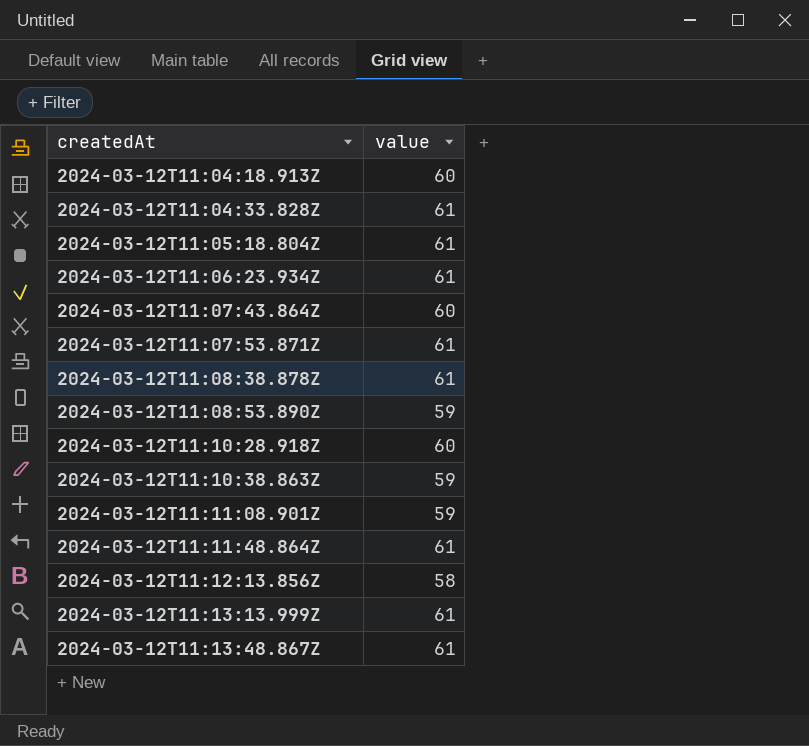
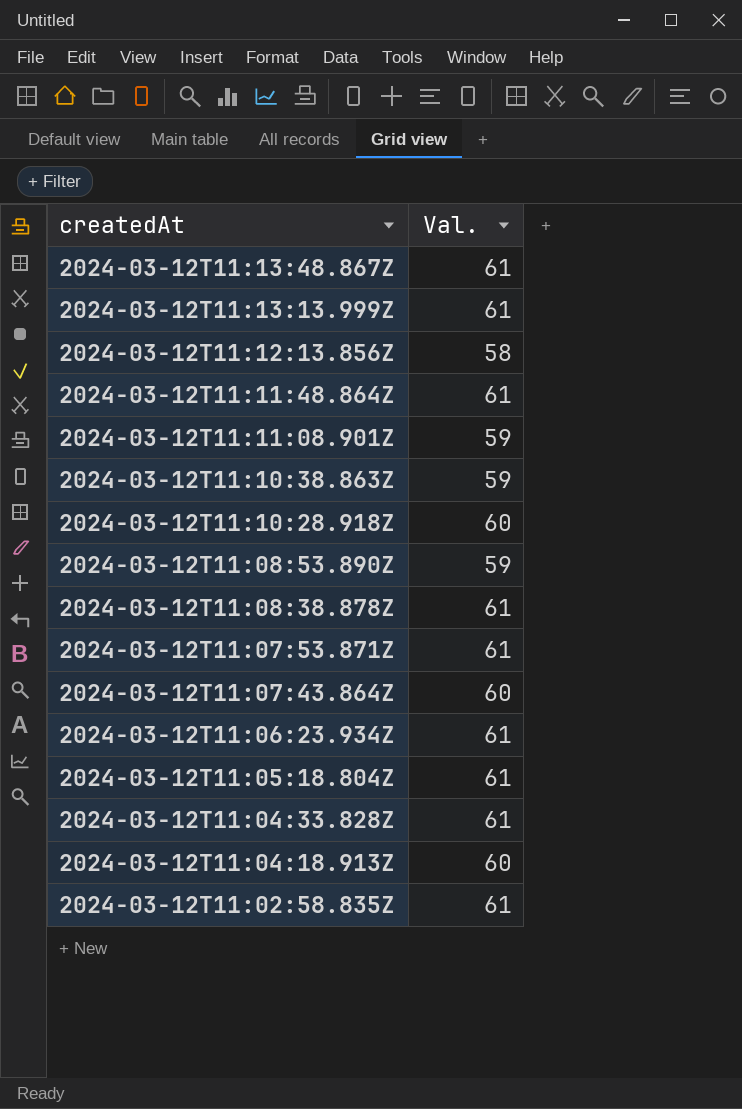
row order: createdAt ascending -> createdAt descending
column name: value -> Val.
row 2024-03-12T11:02:58.835Z: none -> 61

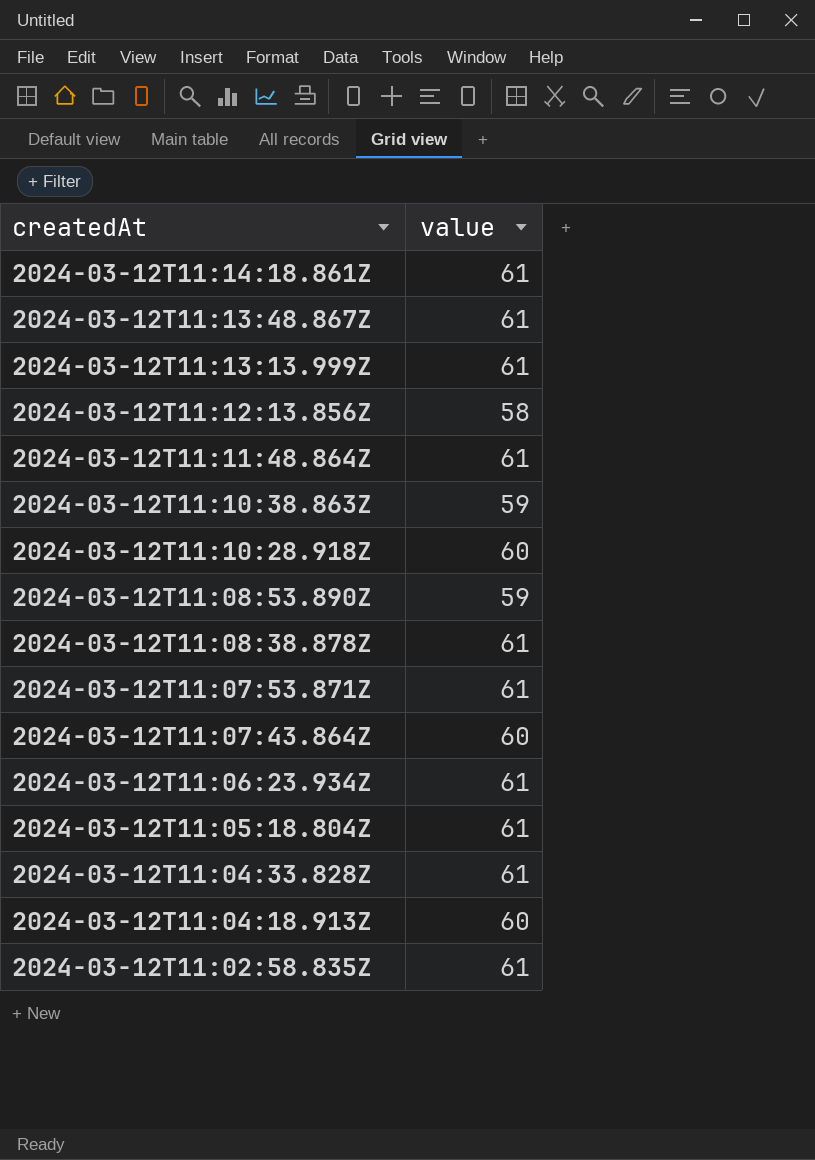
column name: Val. -> value
row 2024-03-12T11:11:08.901Z: 59 -> none
row 2024-03-12T11:14:18.861Z: none -> 61

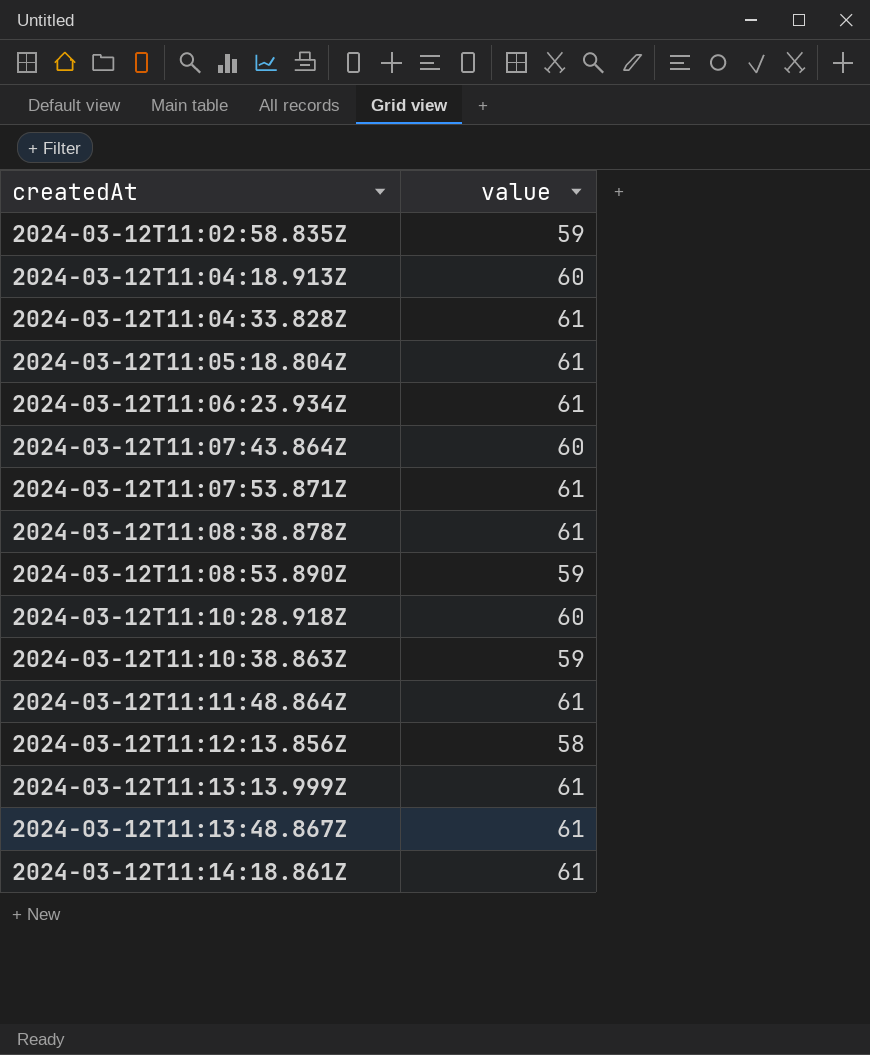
row order: createdAt descending -> createdAt ascending
2024-03-12T11:02:58.835Z | value: 61 -> 59

